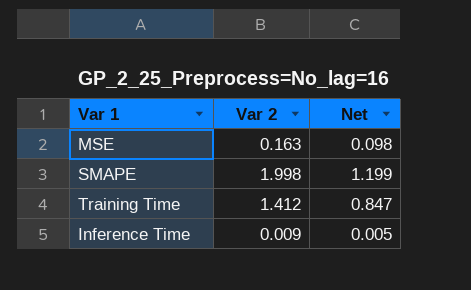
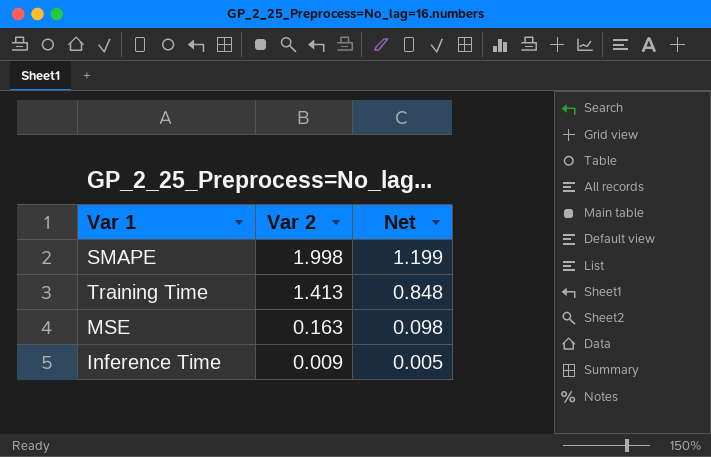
row order: none -> Var 2 descending
Training Time | Var 2: 1.412 -> 1.413
Training Time | Net: 0.847 -> 0.848

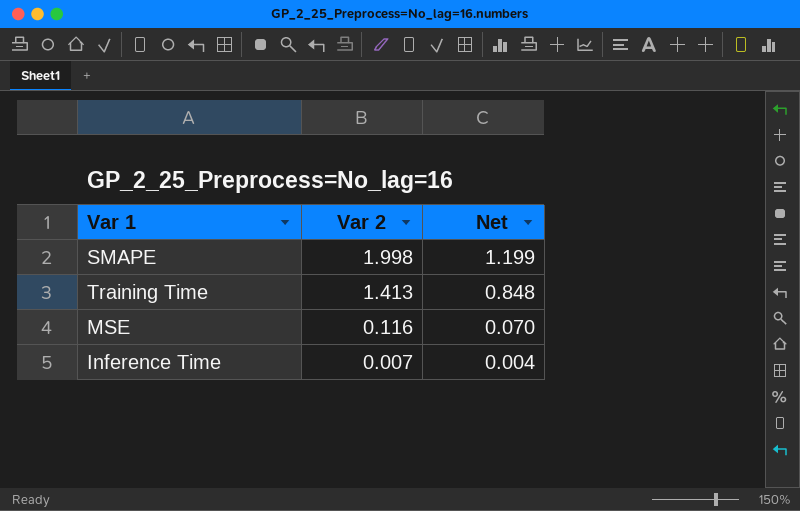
MSE | Var 2: 0.163 -> 0.116
MSE | Net: 0.098 -> 0.070
Inference Time | Var 2: 0.009 -> 0.007
Inference Time | Net: 0.005 -> 0.004

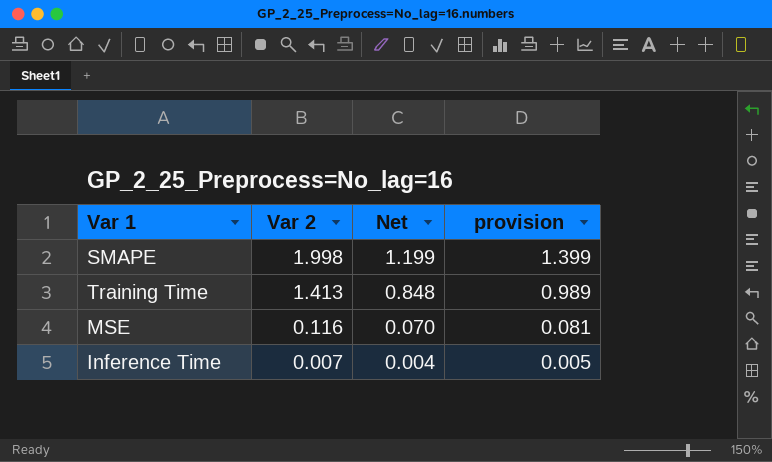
column provision | formula: none -> [Var 2] * 0.7

